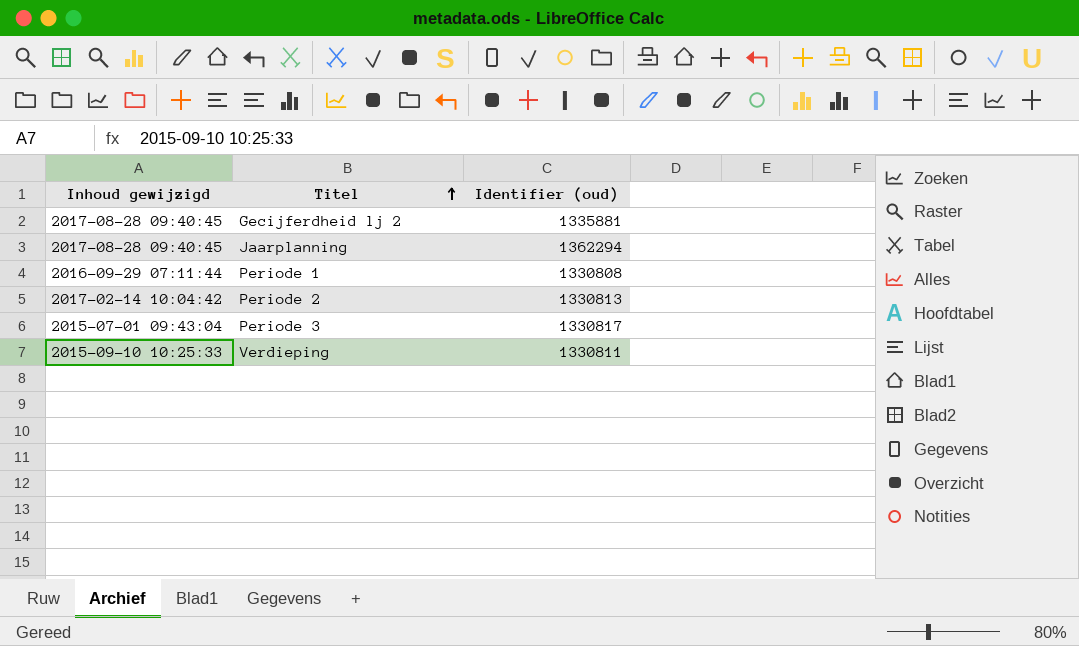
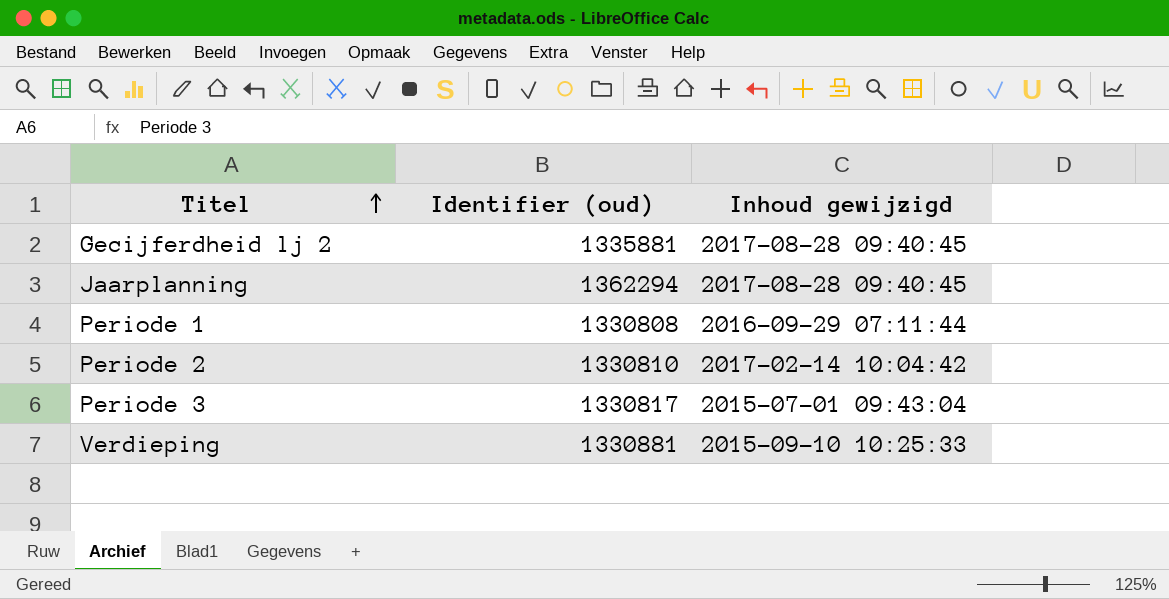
column Inhoud gewijzigd | position: 1 -> 3
Periode 2 | Identifier (oud): 1330813 -> 1330810
Verdieping | Identifier (oud): 1330811 -> 1330881

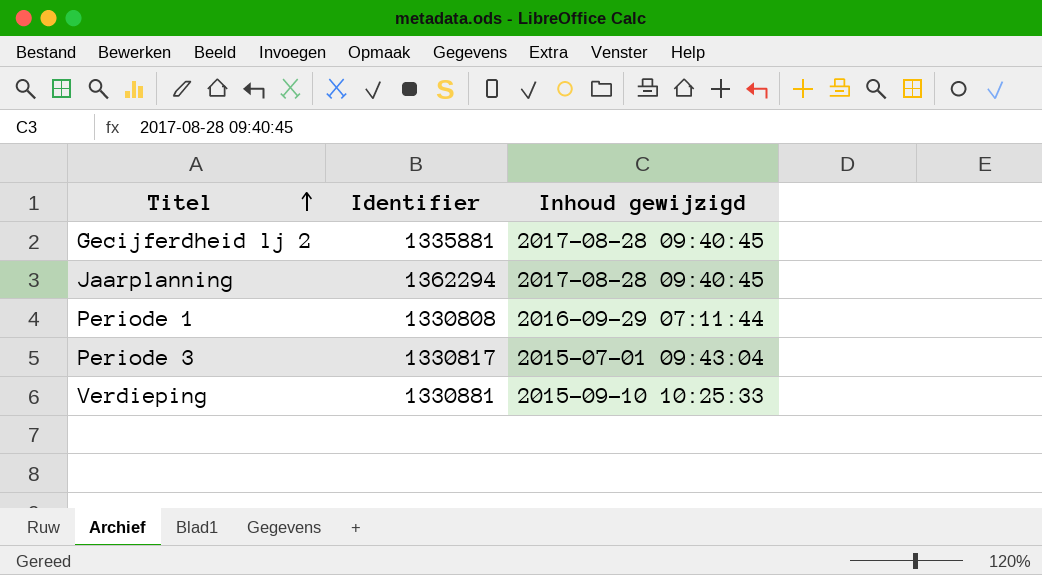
column name: Identifier (oud) -> Identifier
row Periode 2: 1330810 | 2017-02-14 10:04:42 -> none

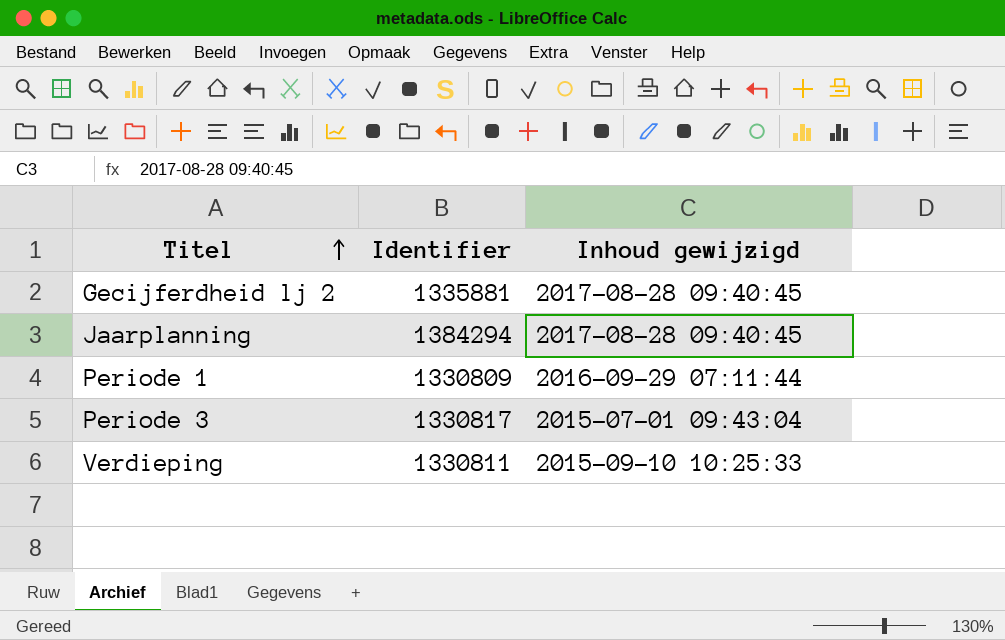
Jaarplanning | Identifier: 1362294 -> 1384294
Periode 1 | Identifier: 1330808 -> 1330809
Verdieping | Identifier: 1330881 -> 1330811

